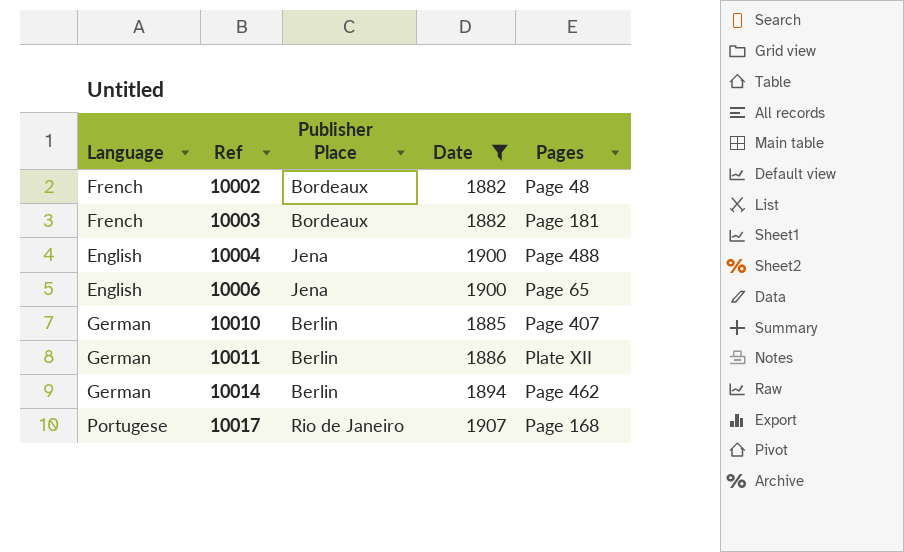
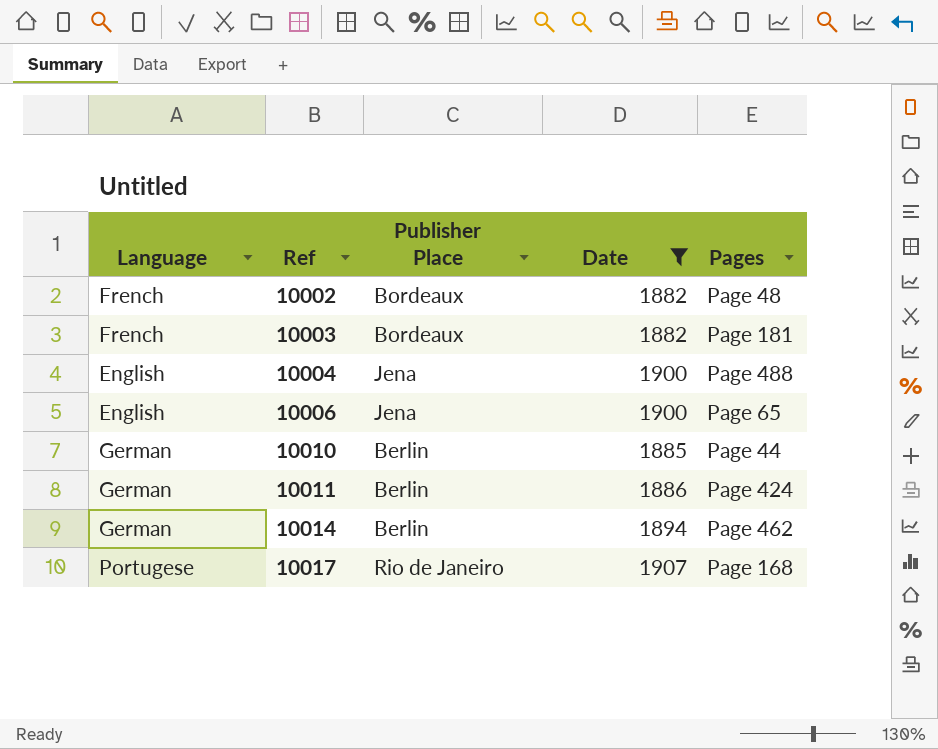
10010 | Pages: Page 407 -> Page 44
10011 | Pages: Plate XII -> Page 424

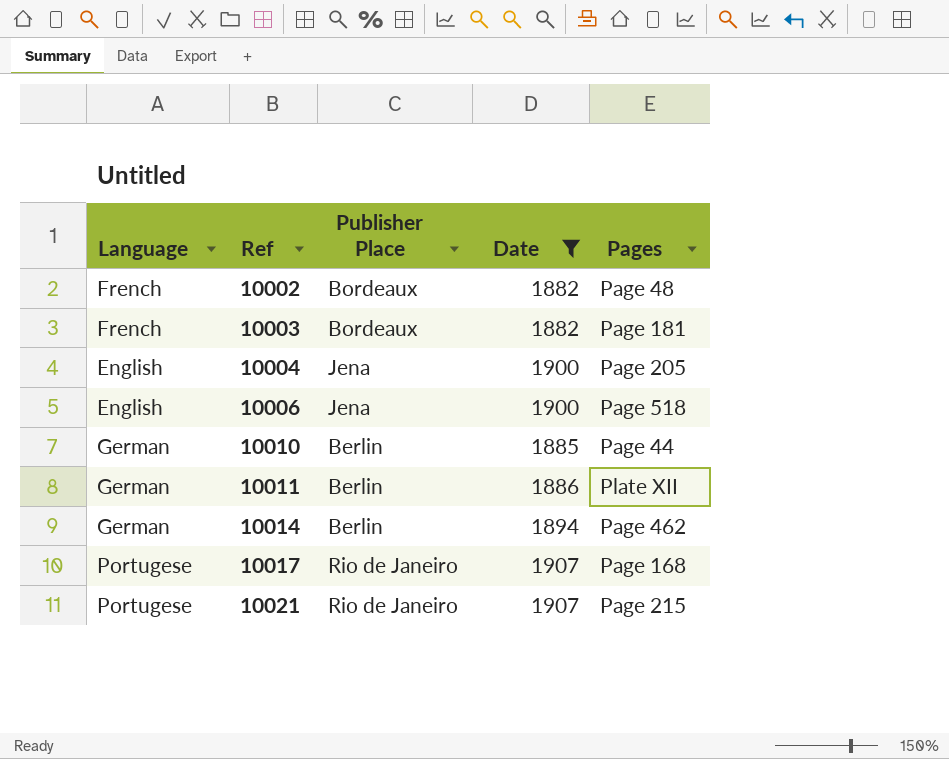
10004 | Pages: Page 488 -> Page 205
10006 | Pages: Page 65 -> Page 518
10011 | Pages: Page 424 -> Plate XII
row 10021: none -> Portugese | Rio de Janeiro | 1907 | Page 215

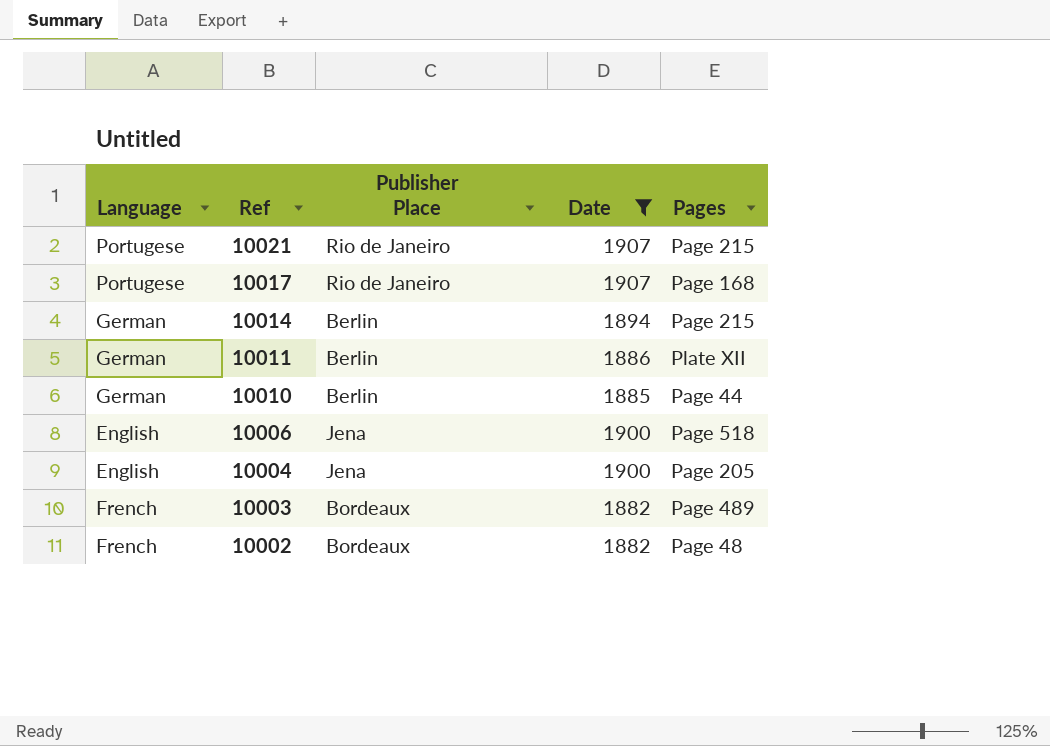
row order: Ref ascending -> Ref descending
10014 | Pages: Page 462 -> Page 215
10003 | Pages: Page 181 -> Page 489

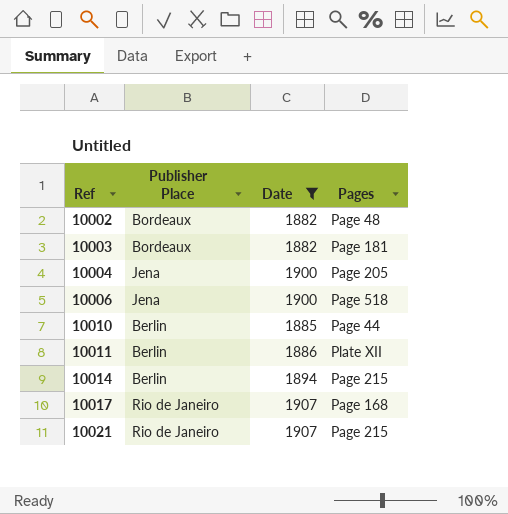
row order: Ref descending -> Ref ascending
column Language | position: 1 -> none
10003 | Pages: Page 489 -> Page 181

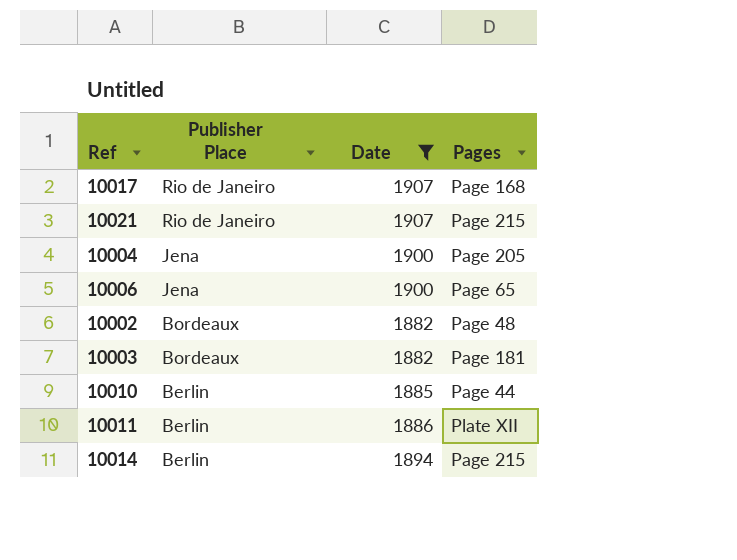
row order: Ref ascending -> Publisher Place descending
10006 | Pages: Page 518 -> Page 65

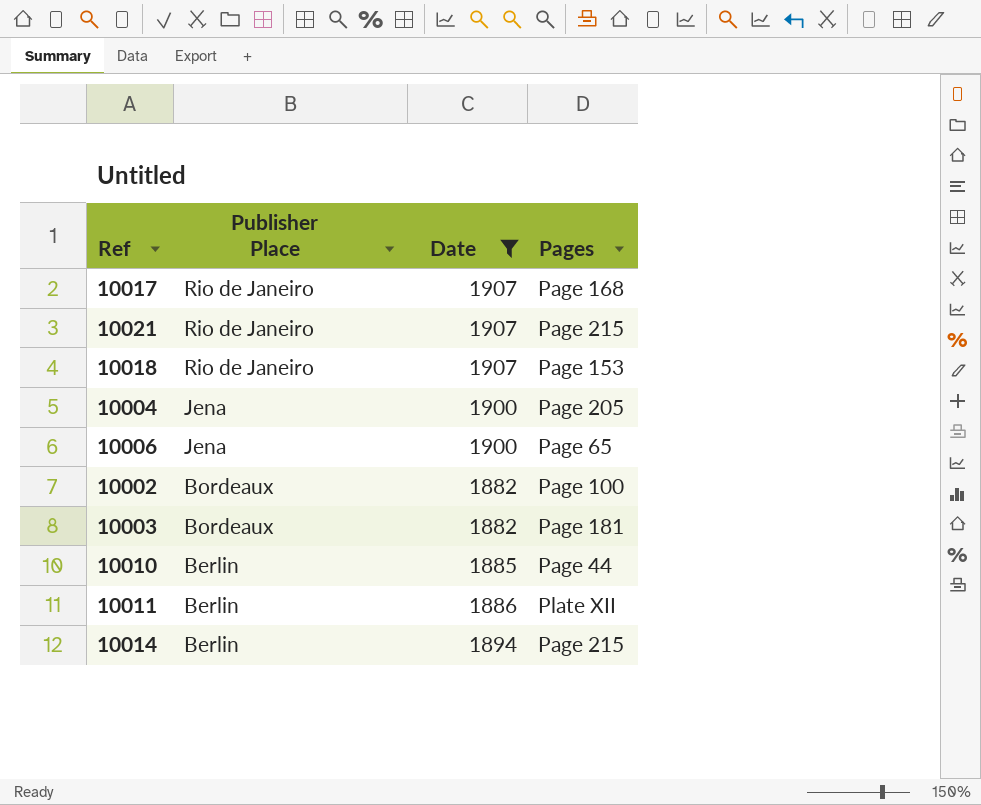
row 10018: none -> Rio de Janeiro | 1907 | Page 153
10002 | Pages: Page 48 -> Page 100

